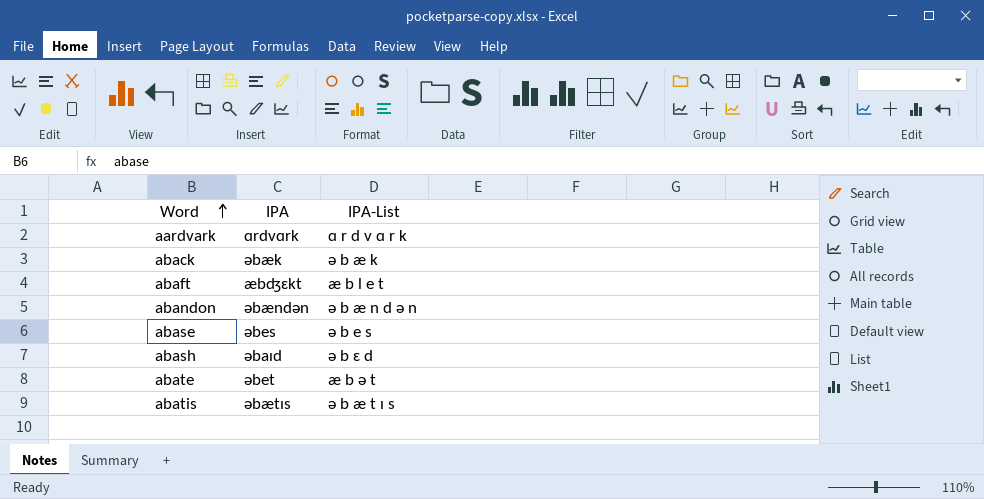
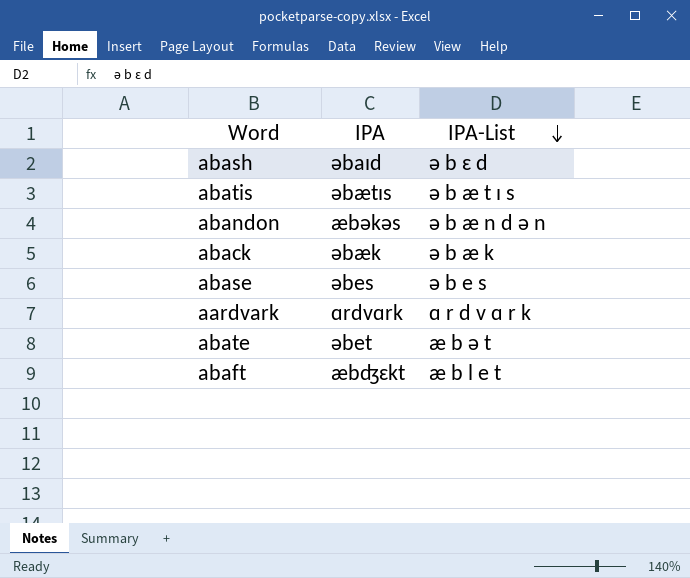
row order: Word ascending -> IPA-List descending
abandon | IPA: əbændən -> æbəkəs

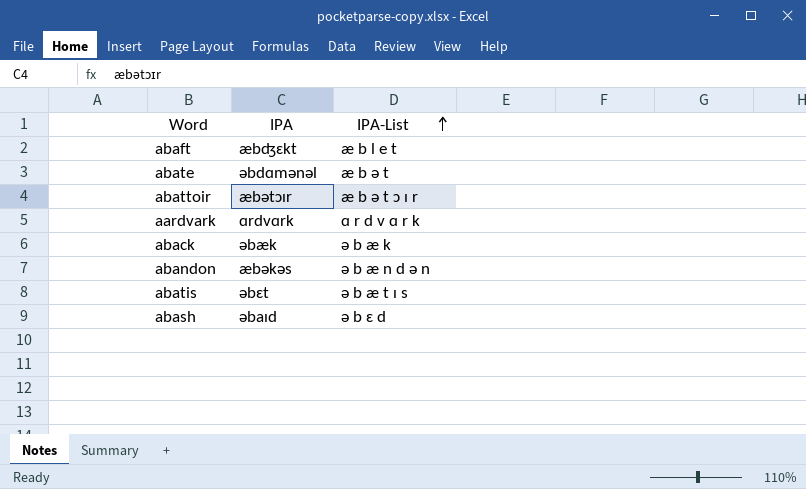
row order: IPA-List descending -> IPA-List ascending
row abase: əbes | ə b e s -> none
abate | IPA: əbet -> əbdɑmənəl
row abattoir: none -> æbətɔɪr | æ b ə t ɔ ɪ r
abatis | IPA: əbætɪs -> əbɛt

